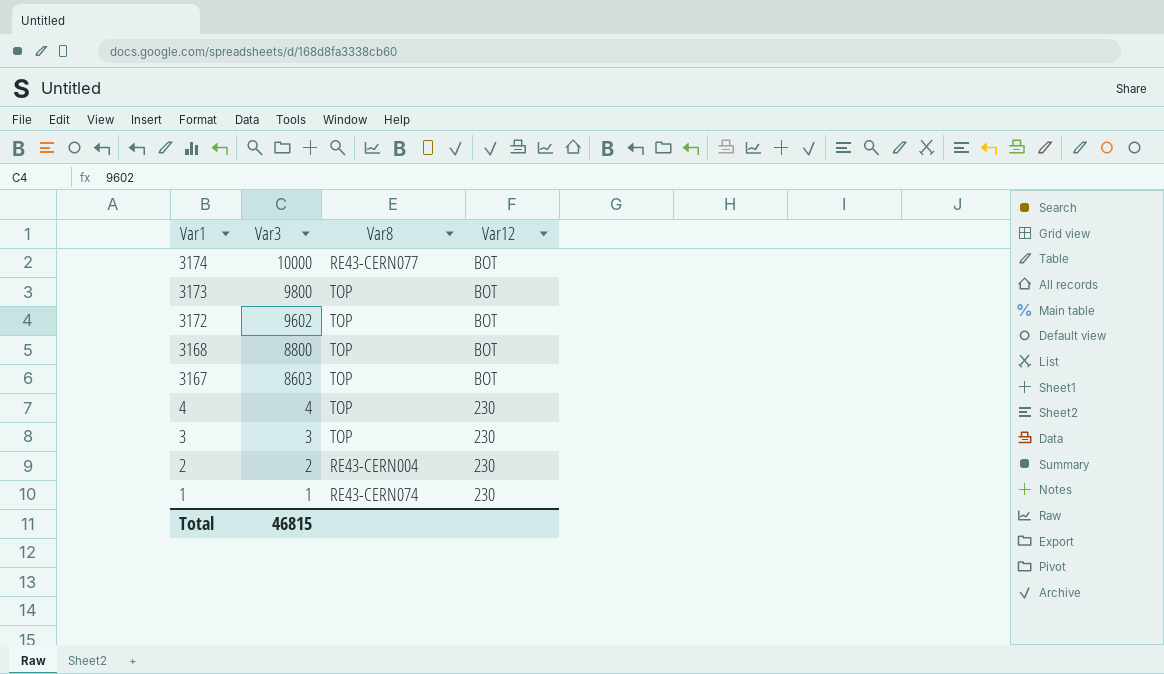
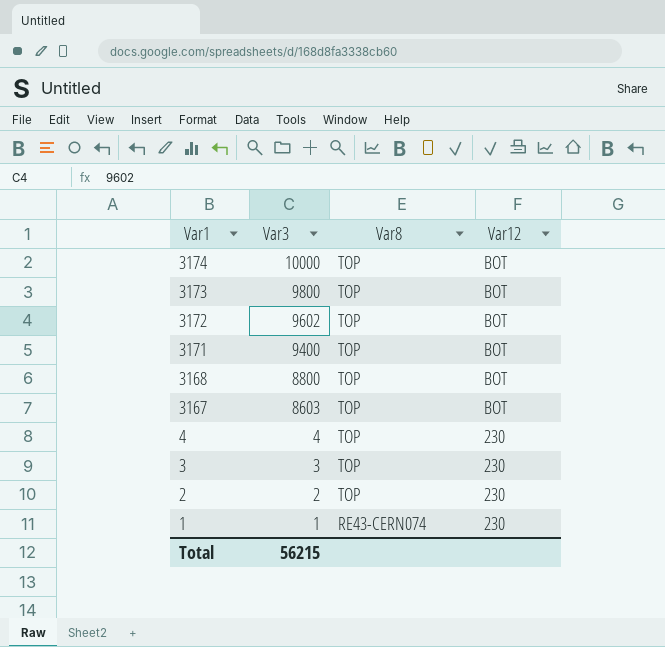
3174 | Var8: RE43-CERN077 -> TOP
row 3171: none -> 9400 | TOP | BOT
2 | Var8: RE43-CERN004 -> TOP
Total | Var3: 46815 -> 56215

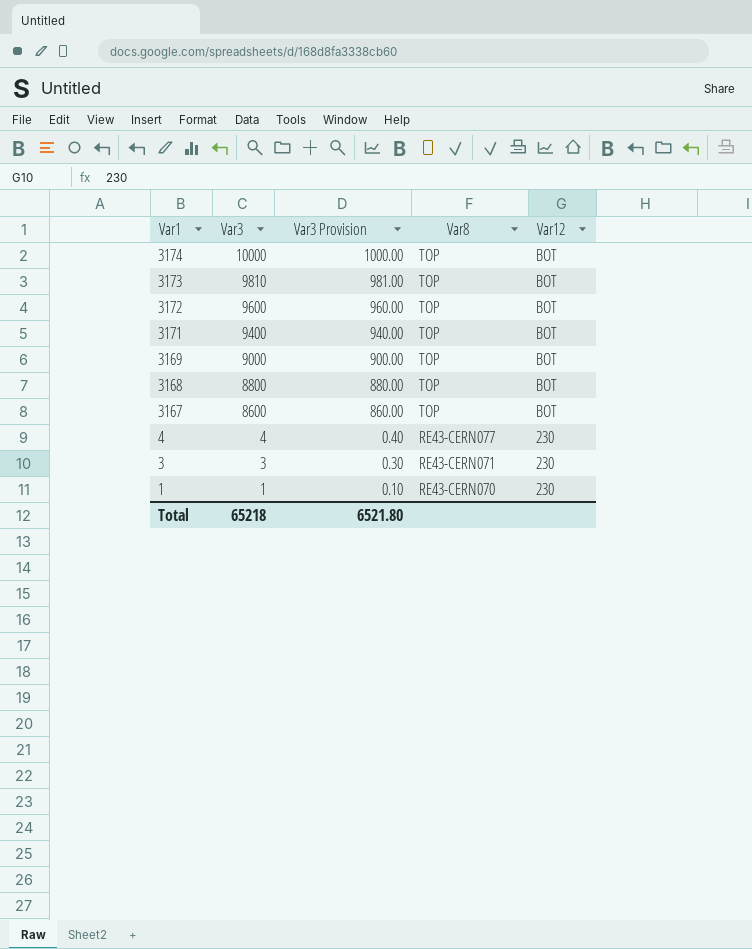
column Var3 Provision | formula: none -> [Var3] * 0.1
row 2: 2 | TOP | 230 -> none
3173 | Var3: 9800 -> 9810
3172 | Var3: 9602 -> 9600
row 3169: none -> 9000 | 900.00 | TOP | BOT
3167 | Var3: 8603 -> 8600
4 | Var8: TOP -> RE43-CERN077
3 | Var8: TOP -> RE43-CERN071
1 | Var8: RE43-CERN074 -> RE43-CERN070
Total | Var3: 56215 -> 65218

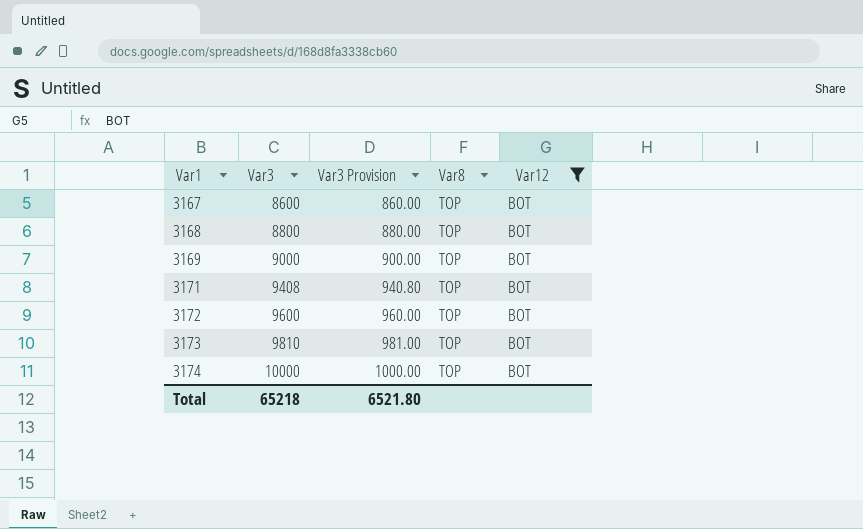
filter: none -> Var12 = BOT
row order: Var1 descending -> Var1 ascending
3171 | Var3: 9400 -> 9408
3171 | Var3 Provision: 940.00 -> 940.80

